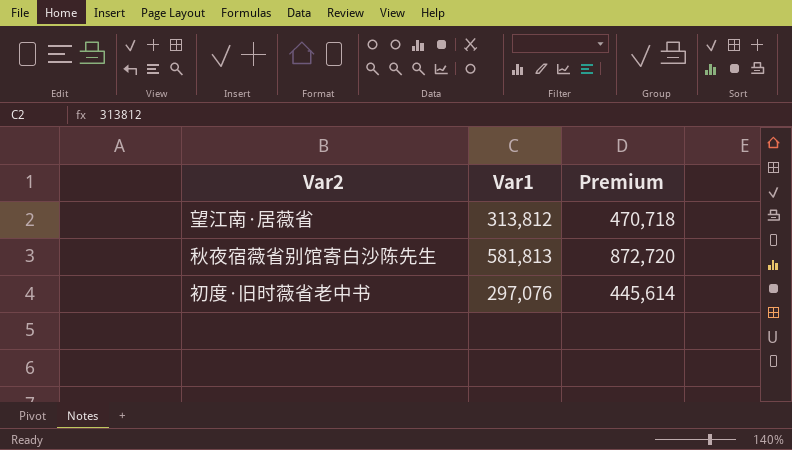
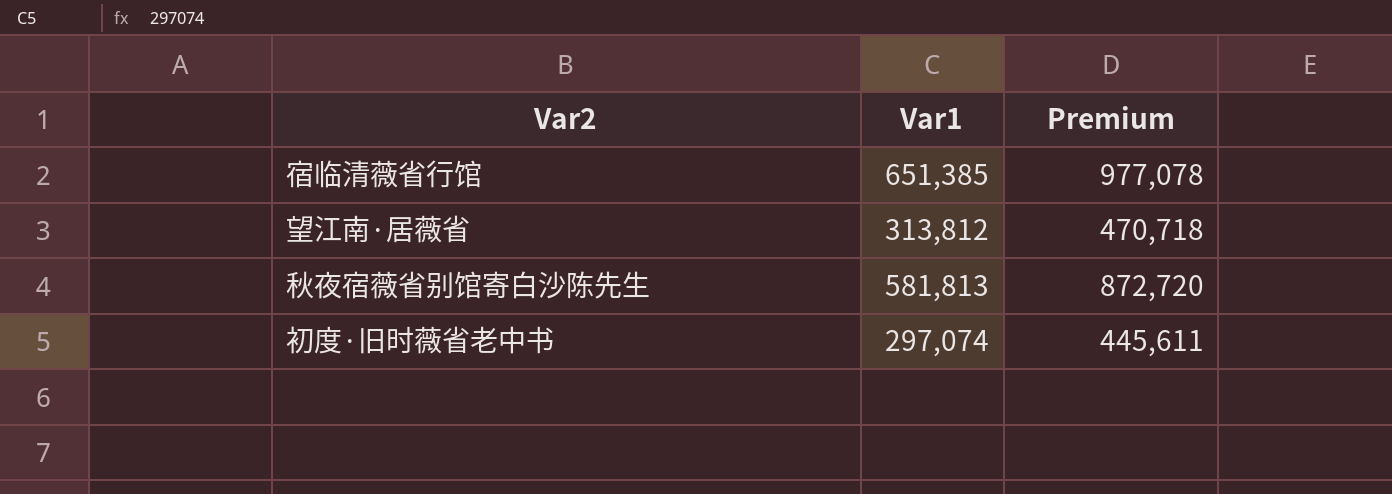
row 宿临清薇省行馆: none -> 651,385 | 977,078
初度·旧时薇省老中书 | Var1: 297,076 -> 297,074
初度·旧时薇省老中书 | Premium: 445,614 -> 445,611

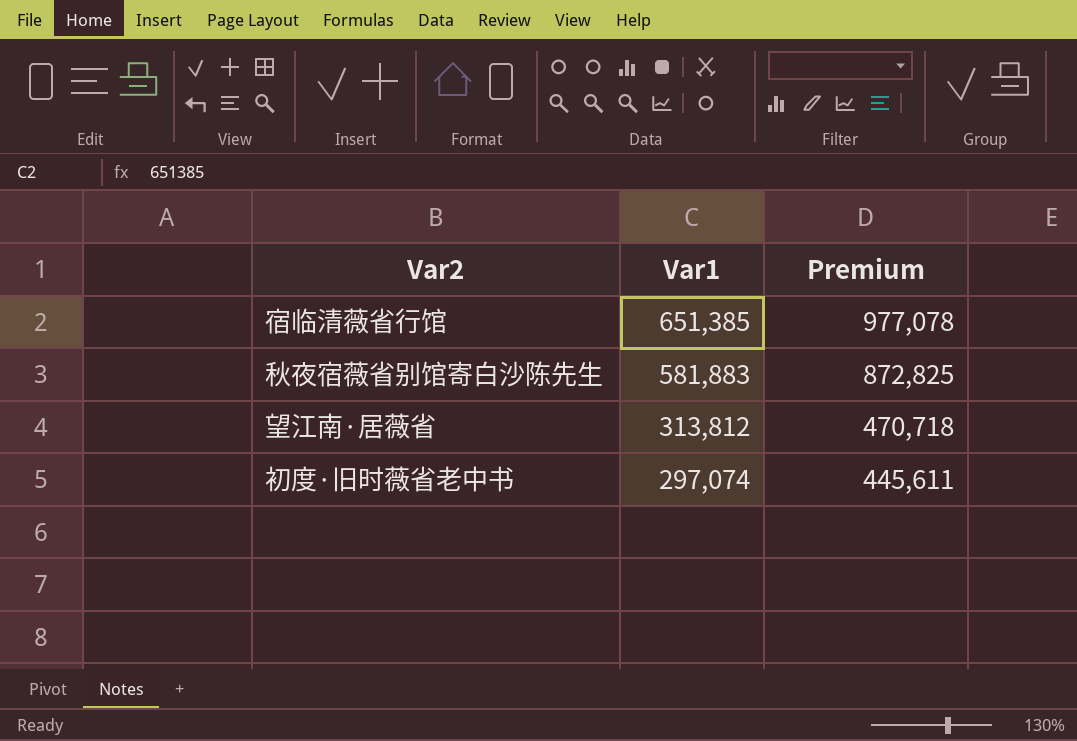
row order: none -> Var1 descending
秋夜宿薇省别馆寄白沙陈先生 | Var1: 581,813 -> 581,883
秋夜宿薇省别馆寄白沙陈先生 | Premium: 872,720 -> 872,825

